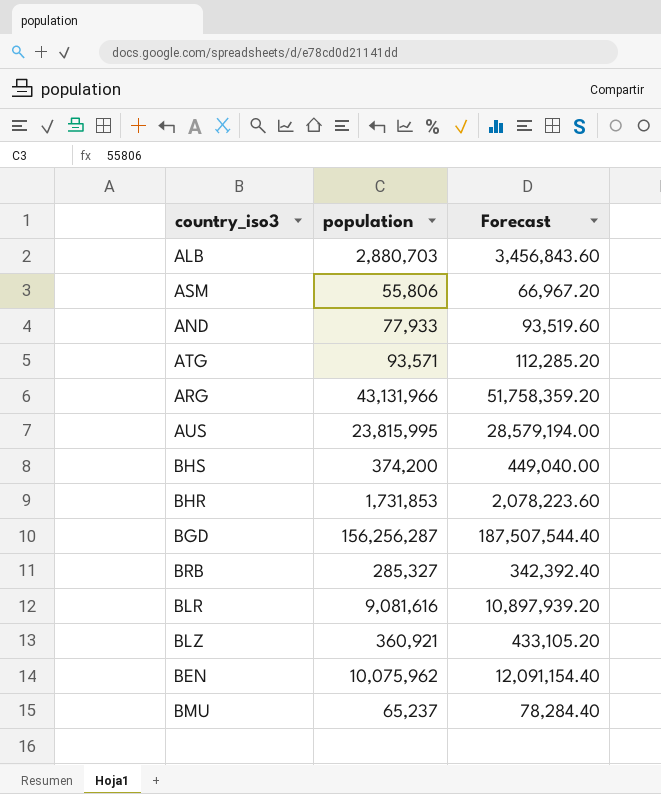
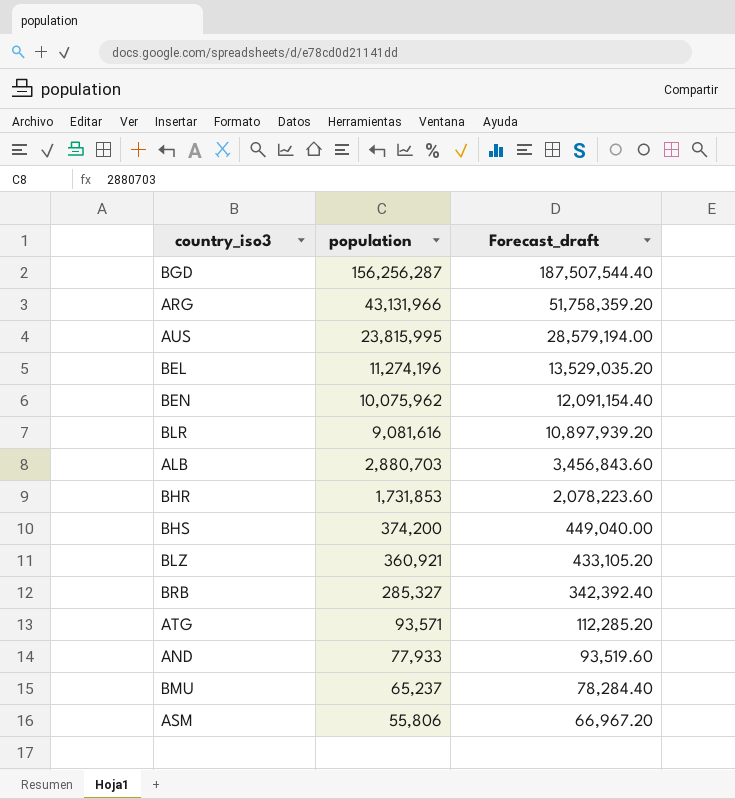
row order: none -> population descending
column name: Forecast -> Forecast_draft
row BEL: none -> 11,274,196 | 13,529,035.20

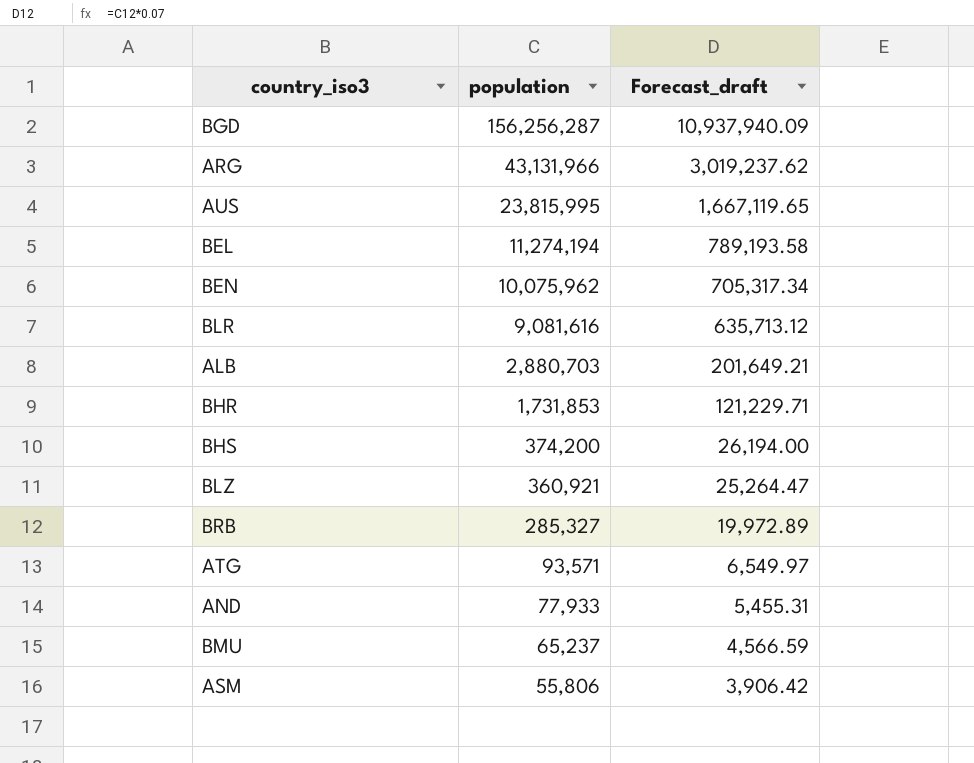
column Forecast_draft | formula: [population] * 1.2 -> [population] * 0.07
BEL | population: 11,274,196 -> 11,274,194

